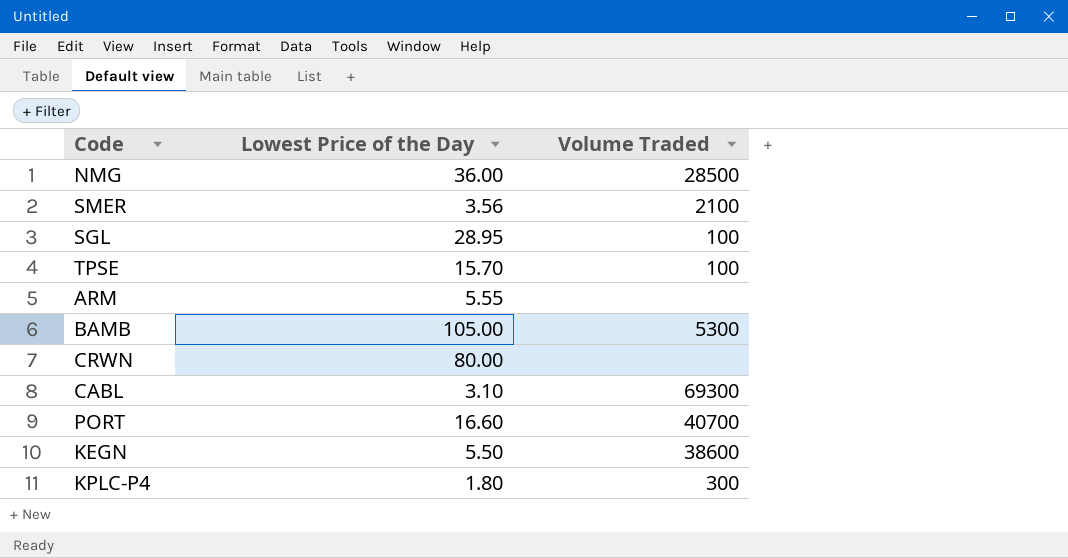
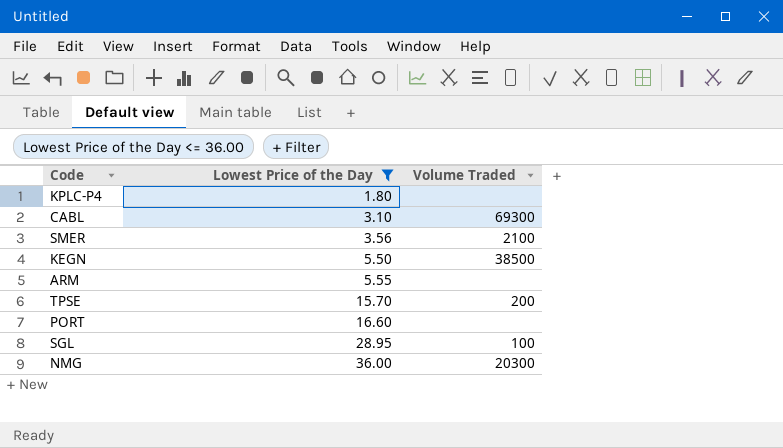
filter: none -> Lowest Price of the Day <= 36.00
row order: none -> Lowest Price of the Day ascending
KPLC-P4 | Volume Traded: 300 -> none
KEGN | Volume Traded: 38600 -> 38500
TPSE | Volume Traded: 100 -> 200
PORT | Volume Traded: 40700 -> none
NMG | Volume Traded: 28500 -> 20300

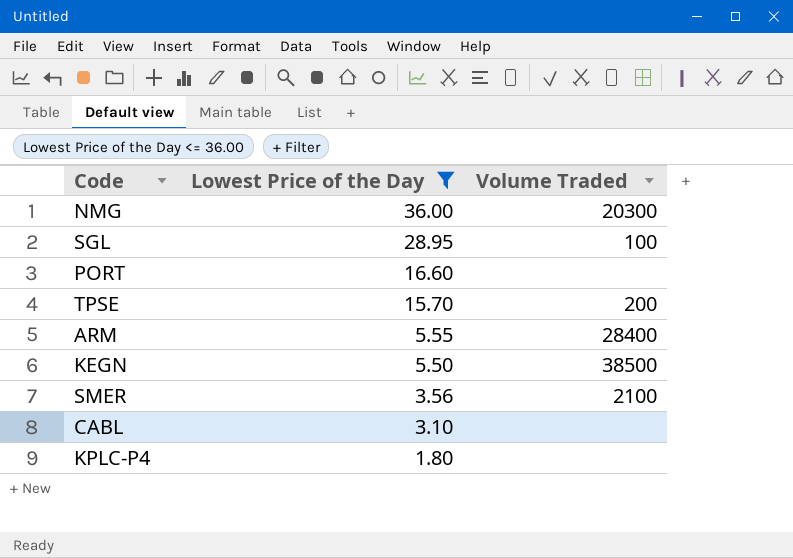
row order: Lowest Price of the Day ascending -> Lowest Price of the Day descending
ARM | Volume Traded: none -> 28400
CABL | Volume Traded: 69300 -> none

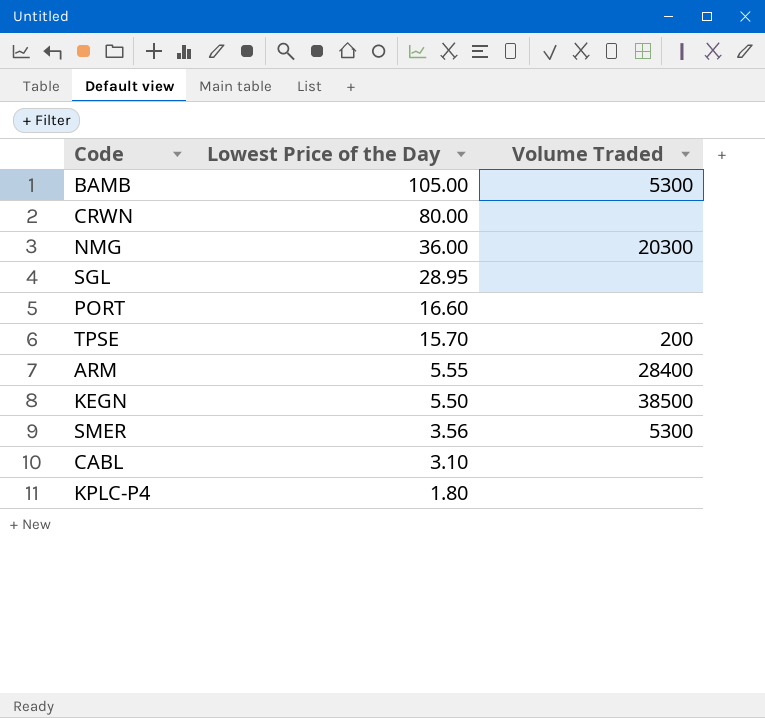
filter: Lowest Price of the Day <= 36.00 -> none
SGL | Volume Traded: 100 -> none
SMER | Volume Traded: 2100 -> 5300

